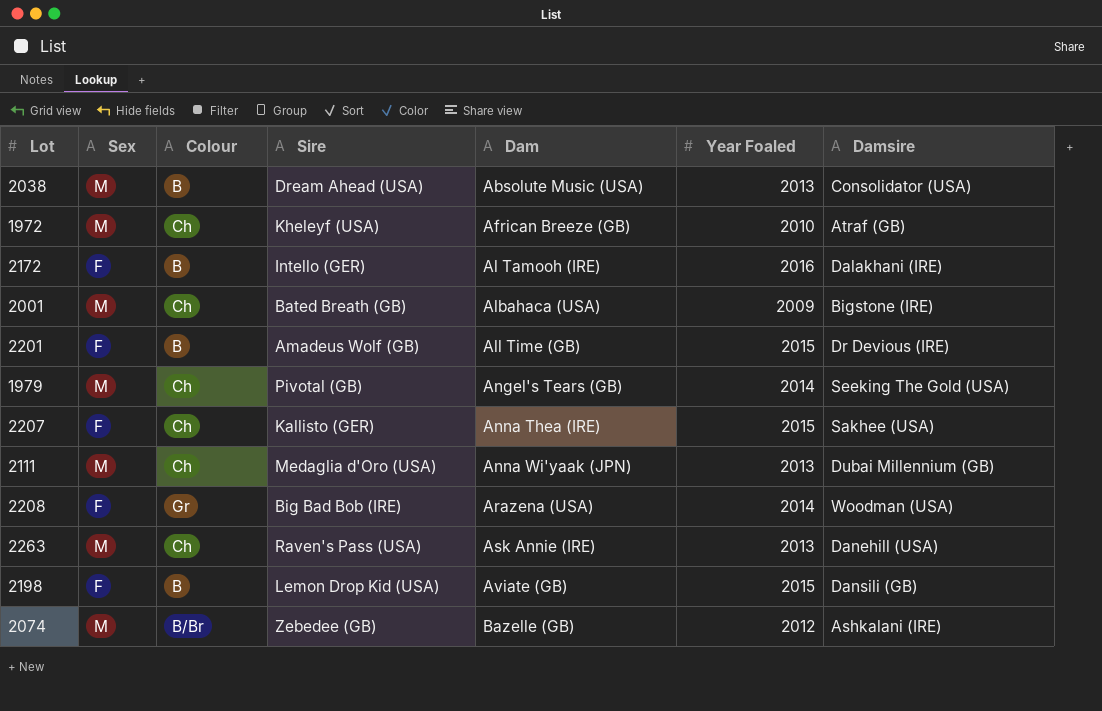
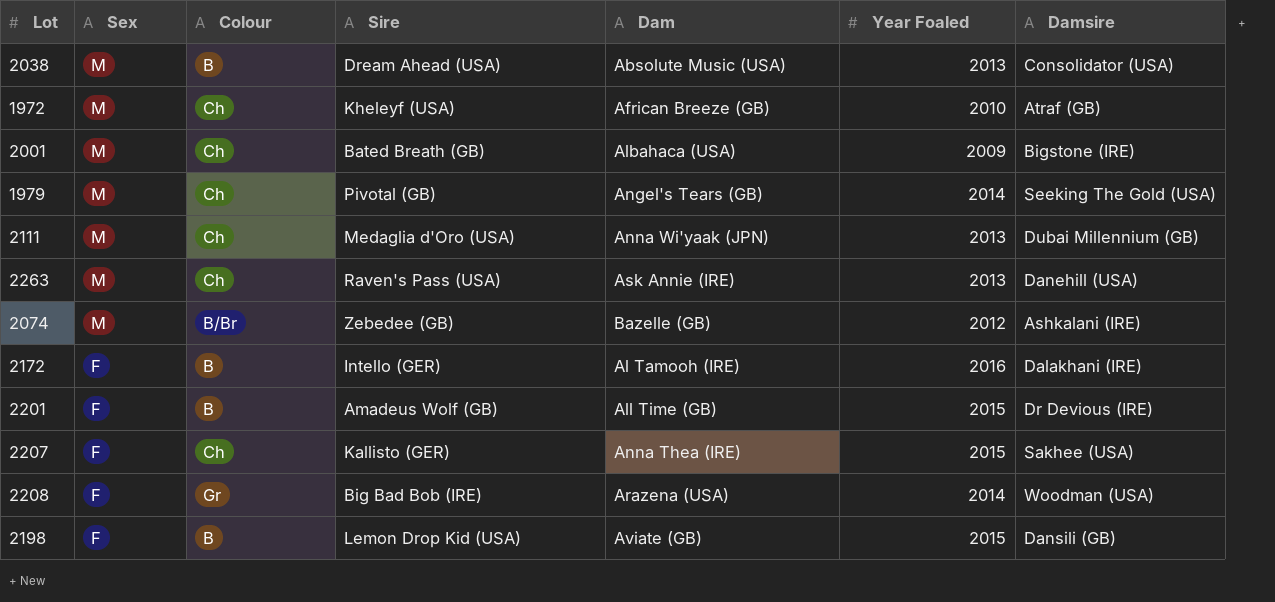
row order: Dam ascending -> Sex descending

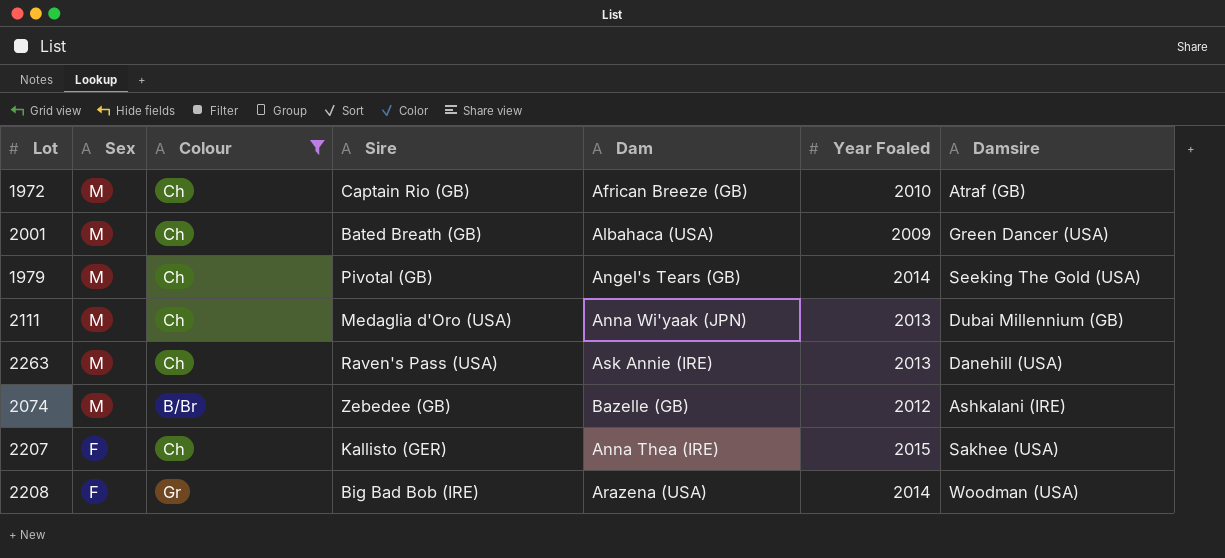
filter: none -> Colour != B
1972 | Sire: Kheleyf (USA) -> Captain Rio (GB)
2001 | Damsire: Bigstone (IRE) -> Green Dancer (USA)

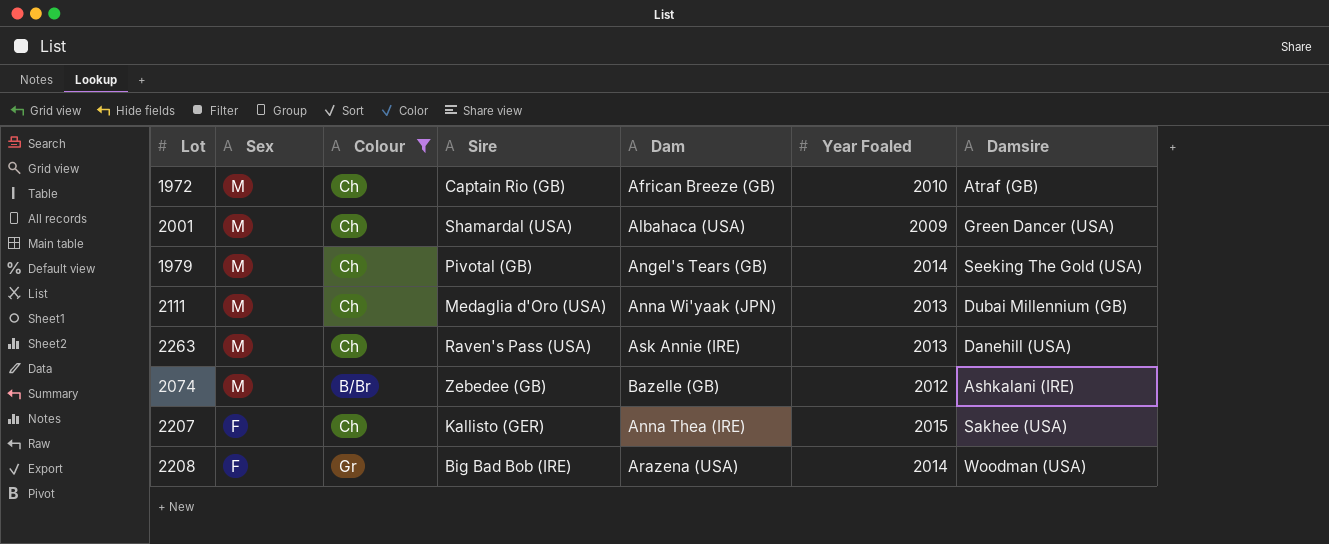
2001 | Sire: Bated Breath (GB) -> Shamardal (USA)

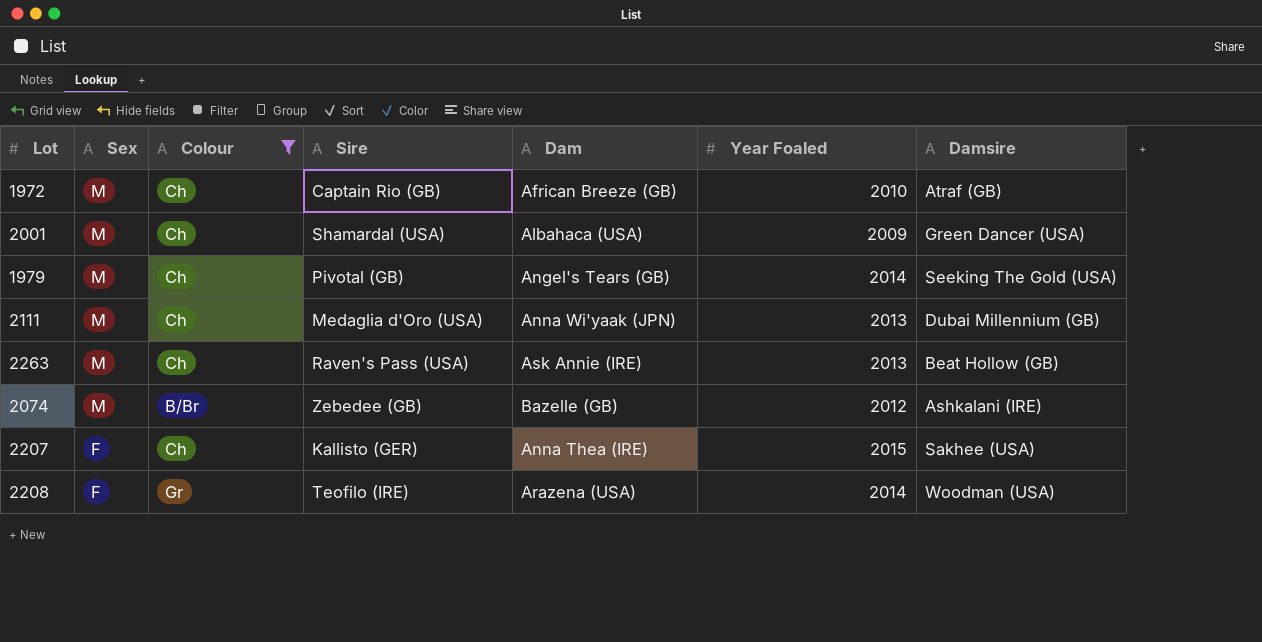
2263 | Damsire: Danehill (USA) -> Beat Hollow (GB)
2208 | Sire: Big Bad Bob (IRE) -> Teofilo (IRE)

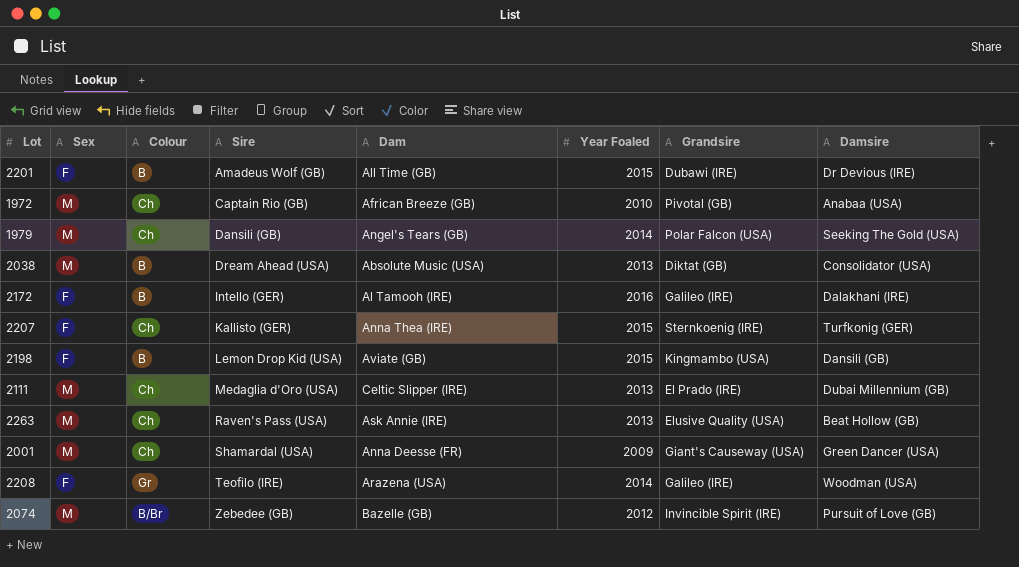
filter: Colour != B -> none
row order: Sex descending -> Sire ascending
column Grandsire | position: none -> 7
1972 | Damsire: Atraf (GB) -> Anabaa (USA)
1979 | Sire: Pivotal (GB) -> Dansili (GB)
2207 | Damsire: Sakhee (USA) -> Turfkonig (GER)
2111 | Dam: Anna Wi'yaak (JPN) -> Celtic Slipper (IRE)
2001 | Dam: Albahaca (USA) -> Anna Deesse (FR)
2074 | Damsire: Ashkalani (IRE) -> Pursuit of Love (GB)

